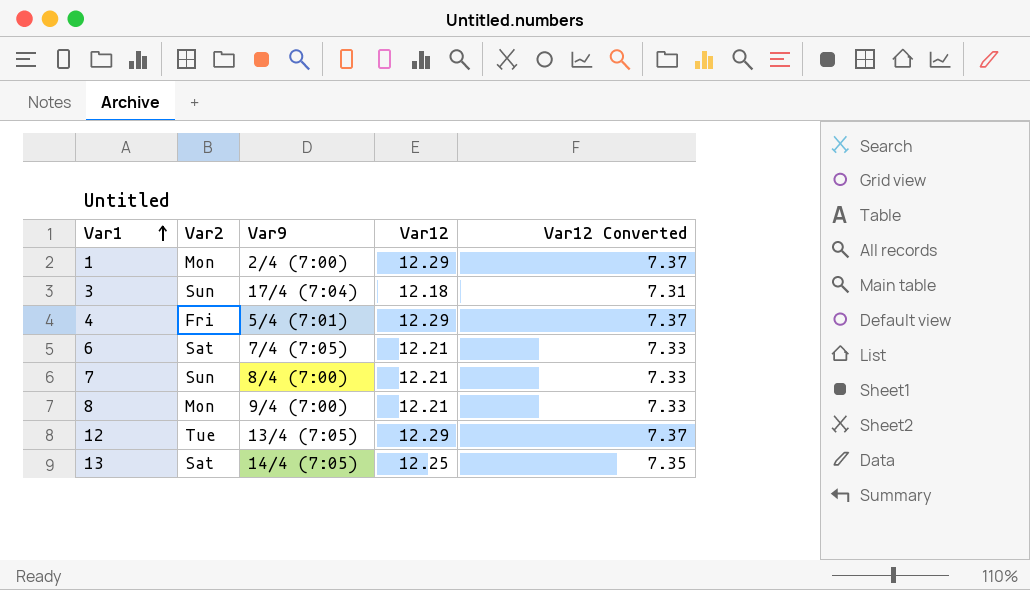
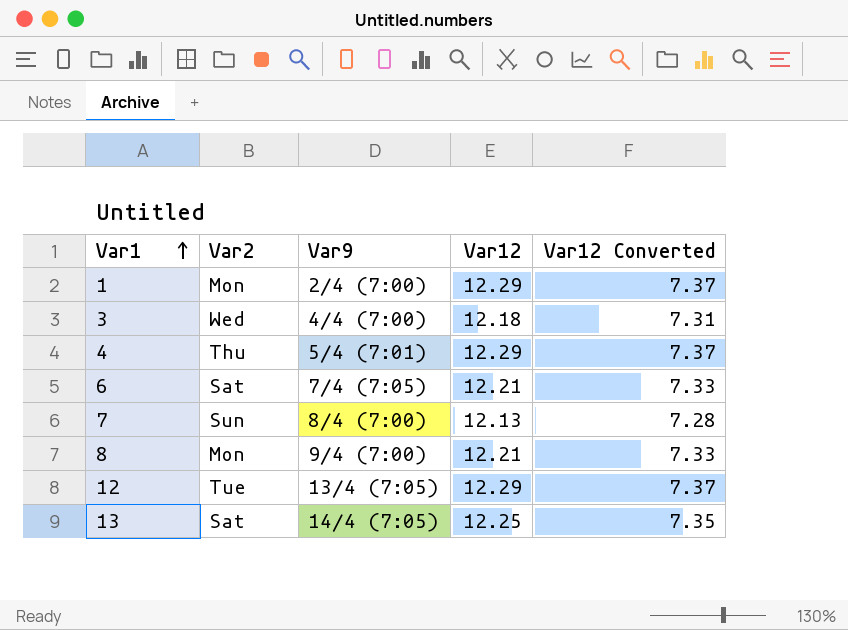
3 | Var2: Sun -> Wed
3 | Var9: 17/4 (7:04) -> 4/4 (7:00)
4 | Var2: Fri -> Thu
7 | Var12: 12.21 -> 12.13
7 | Var12 Converted: 7.33 -> 7.28

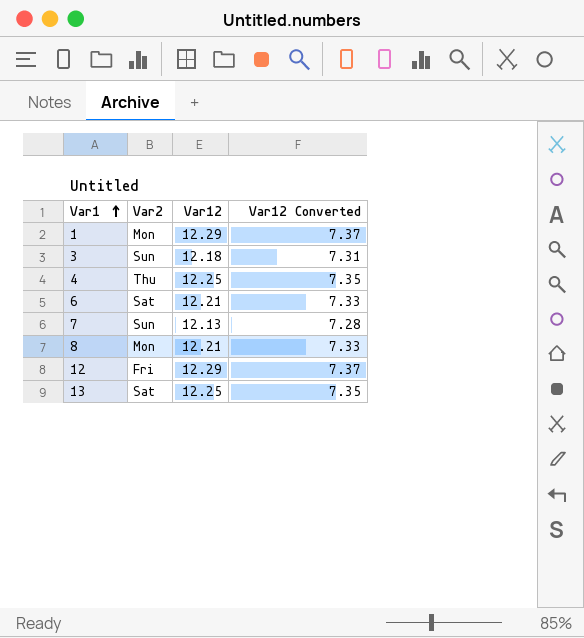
column Var9 | position: 3 -> none
3 | Var2: Wed -> Sun
4 | Var12: 12.29 -> 12.25
4 | Var12 Converted: 7.37 -> 7.35
12 | Var2: Tue -> Fri

